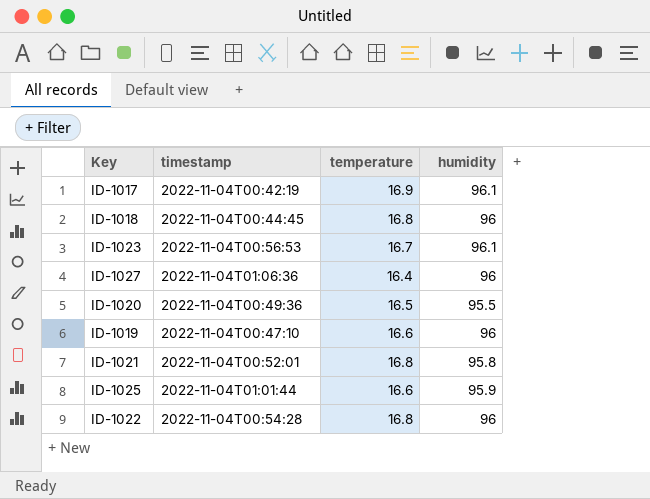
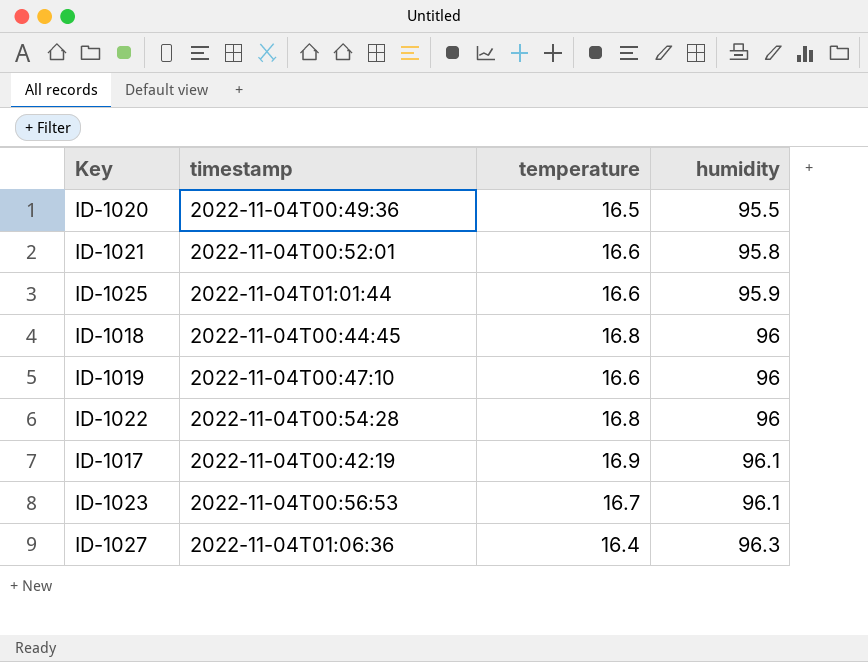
row order: none -> humidity ascending
ID-1021 | temperature: 16.8 -> 16.6
ID-1027 | humidity: 96 -> 96.3

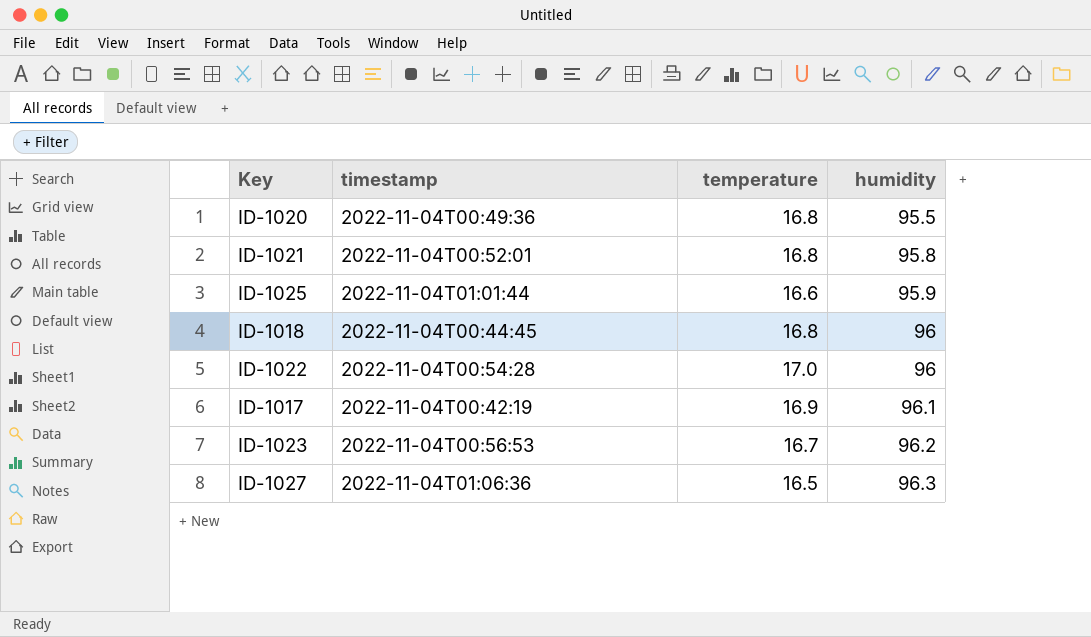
row ID-1019: 2022-11-04T00:47:10 | 16.6 | 96 -> none
ID-1020 | temperature: 16.5 -> 16.8
ID-1021 | temperature: 16.6 -> 16.8
ID-1022 | temperature: 16.8 -> 17.0
ID-1023 | humidity: 96.1 -> 96.2
ID-1027 | temperature: 16.4 -> 16.5

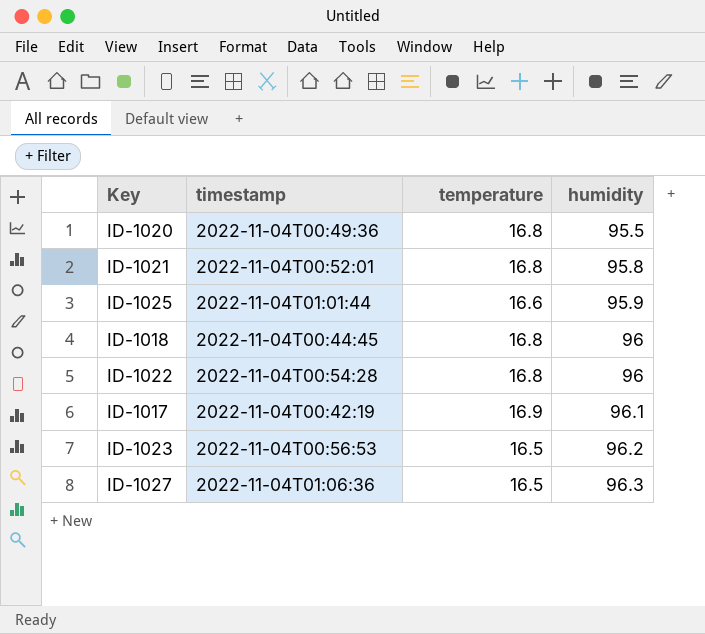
ID-1022 | temperature: 17.0 -> 16.8
ID-1023 | temperature: 16.7 -> 16.5

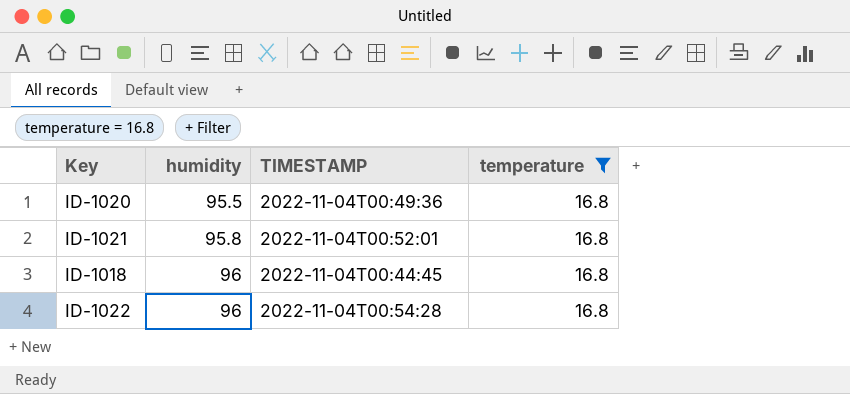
filter: none -> temperature = 16.8
column humidity | position: 4 -> 2
column name: timestamp -> TIMESTAMP

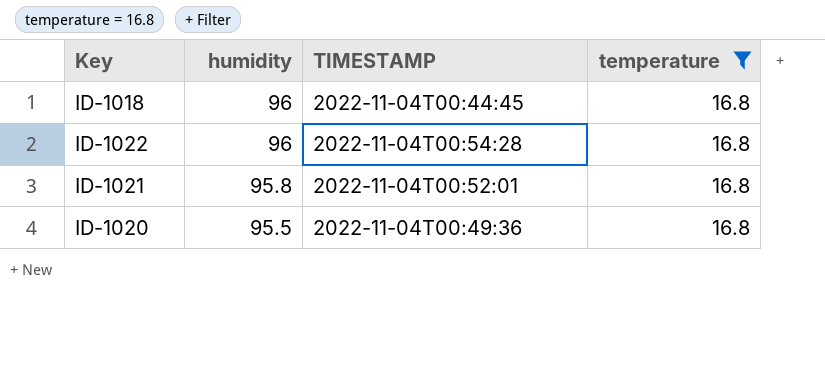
row order: humidity ascending -> humidity descending

